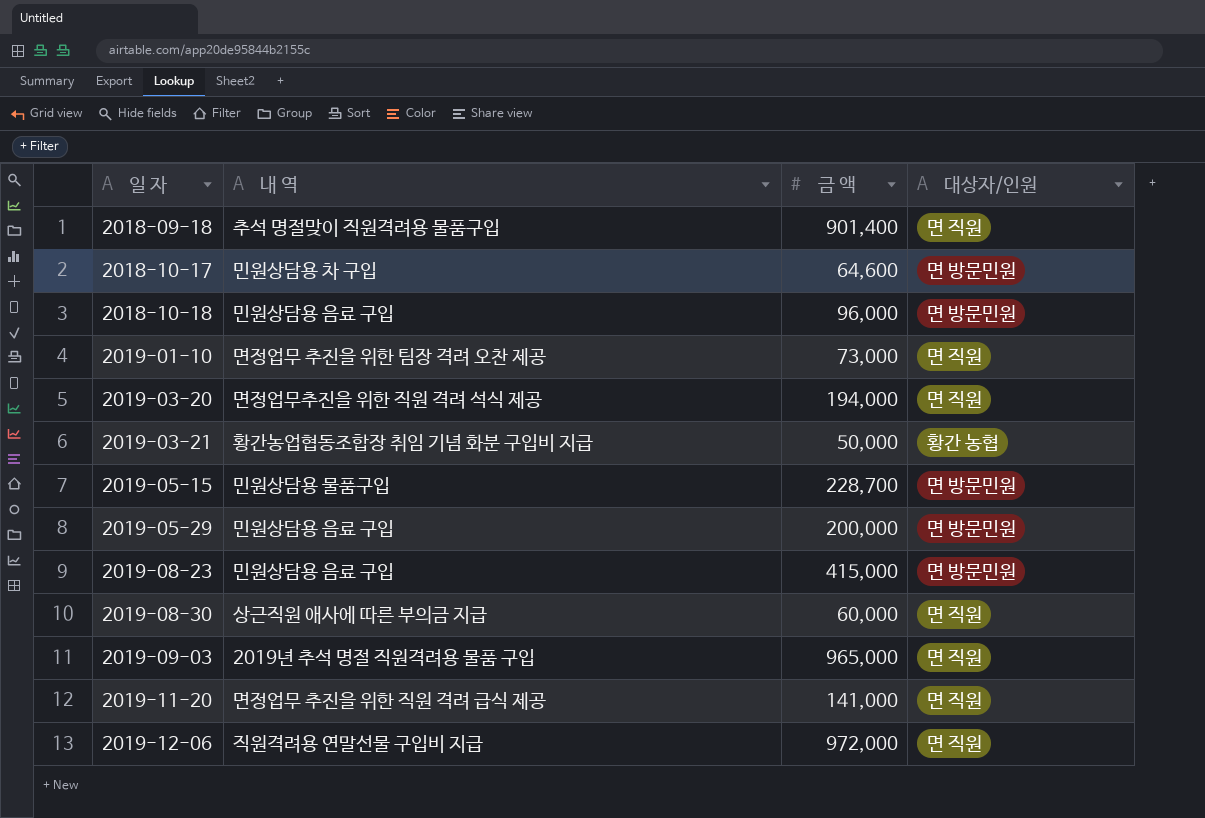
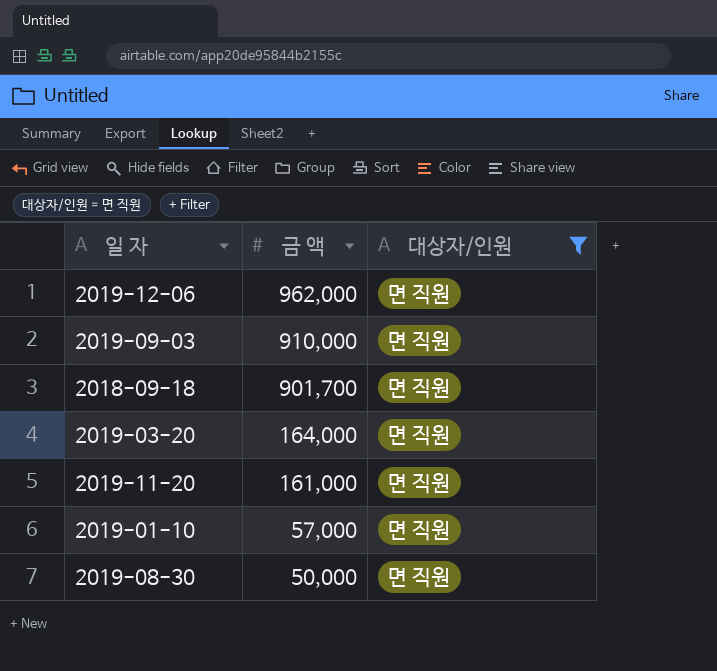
filter: none -> 대상자/인원 = 면 직원
row order: 일 자 ascending -> 금 액 descending
column 내 역 | position: 2 -> none
2019-12-06 | 금 액: 972,000 -> 962,000
2019-09-03 | 금 액: 965,000 -> 910,000
2018-09-18 | 금 액: 901,400 -> 901,700
2019-03-20 | 금 액: 194,000 -> 164,000
2019-11-20 | 금 액: 141,000 -> 161,000
2019-01-10 | 금 액: 73,000 -> 57,000
2019-08-30 | 금 액: 60,000 -> 50,000

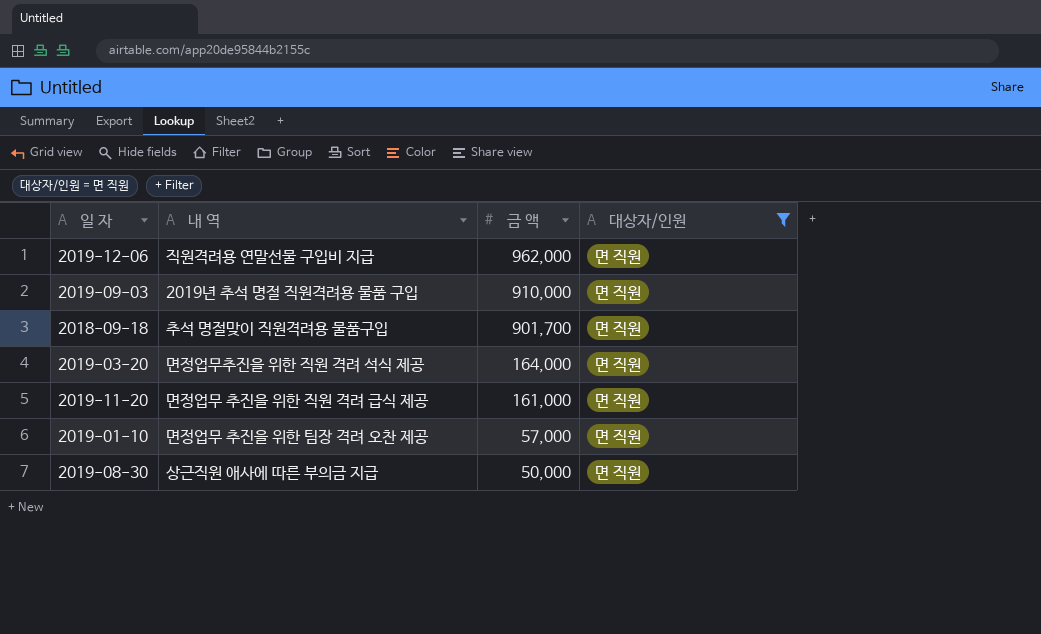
column 내 역 | position: none -> 2

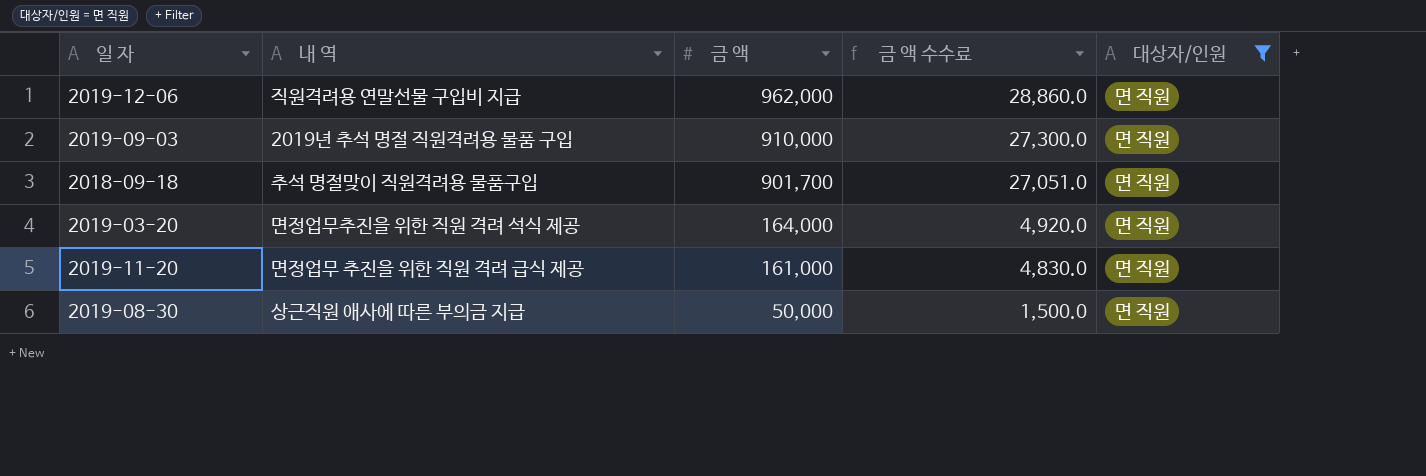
column 금 액 수수료 | formula: none -> [금 액] * 0.03
row 2019-01-10: 면정업무 추진을 위한 팀장 격려 오찬 제공 | 57,000 | 면 직원 -> none

